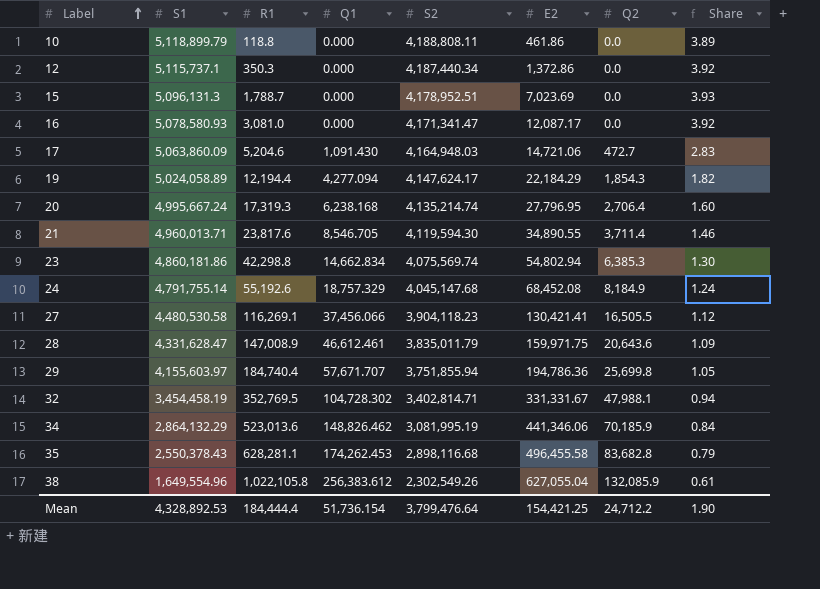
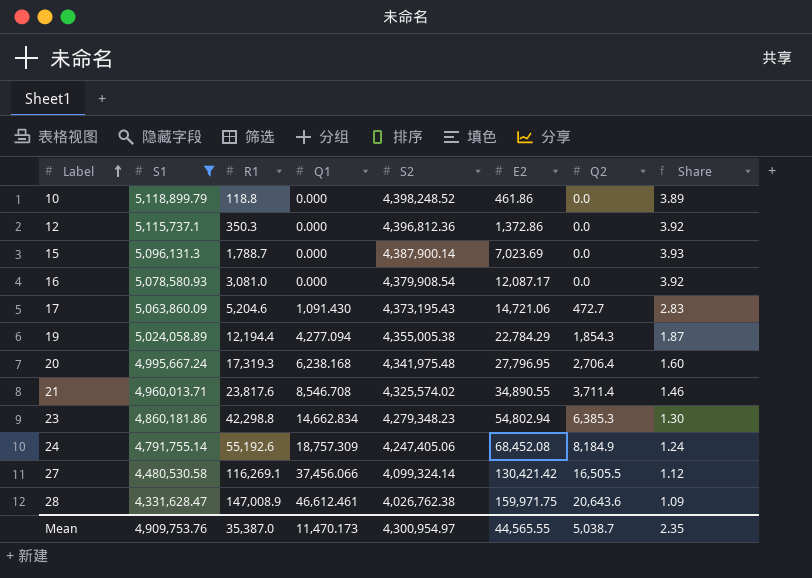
filter: none -> S1 >= 4,331,628.47
10 | S2: 4,188,808.11 -> 4,398,248.52
12 | S2: 4,187,440.34 -> 4,396,812.36
15 | S2: 4,178,952.51 -> 4,387,900.14
16 | S2: 4,171,341.47 -> 4,379,908.54
17 | S2: 4,164,948.03 -> 4,373,195.43
19 | S2: 4,147,624.17 -> 4,355,005.38
19 | E2: 22,184.29 -> 22,784.29
19 | Share: 1.82 -> 1.87
20 | S2: 4,135,214.74 -> 4,341,975.48
21 | Q1: 8,546.705 -> 8,546.708
21 | S2: 4,119,594.30 -> 4,325,574.02
23 | S2: 4,075,569.74 -> 4,279,348.23
24 | Q1: 18,757.329 -> 18,757.309
24 | S2: 4,045,147.68 -> 4,247,405.06
27 | S2: 3,904,118.23 -> 4,099,324.14
27 | E2: 130,421.41 -> 130,421.42
28 | S2: 3,835,011.79 -> 4,026,762.38
Mean | S1: 4,328,892.53 -> 4,909,753.76
Mean | R1: 184,444.4 -> 35,387.0
Mean | Q1: 51,736.154 -> 11,470.173
Mean | S2: 3,799,476.64 -> 4,300,954.97
Mean | E2: 154,421.25 -> 44,565.55
Mean | Q2: 24,712.2 -> 5,038.7
Mean | Share: 1.90 -> 2.35

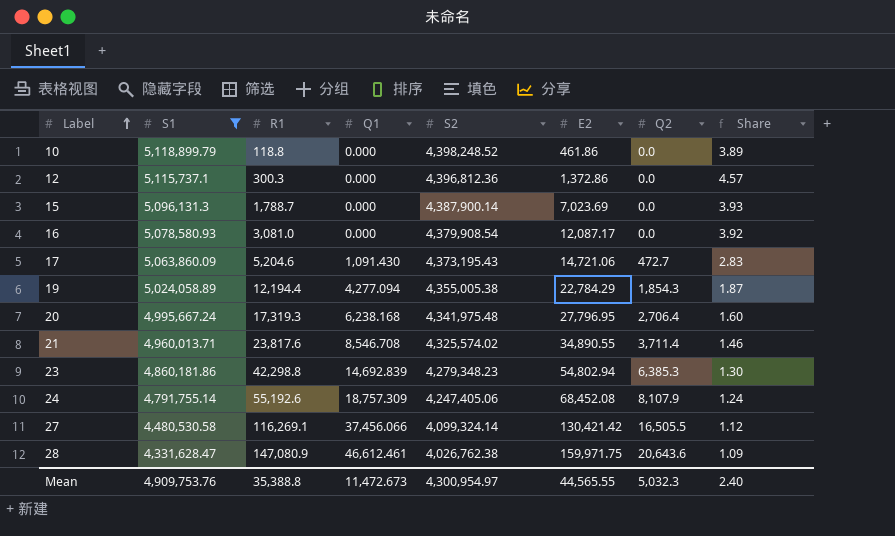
12 | R1: 350.3 -> 300.3
12 | Share: 3.92 -> 4.57
23 | Q1: 14,662.834 -> 14,692.839
24 | Q2: 8,184.9 -> 8,107.9
28 | R1: 147,008.9 -> 147,080.9
Mean | R1: 35,387.0 -> 35,388.8
Mean | Q1: 11,470.173 -> 11,472.673
Mean | Q2: 5,038.7 -> 5,032.3
Mean | Share: 2.35 -> 2.40

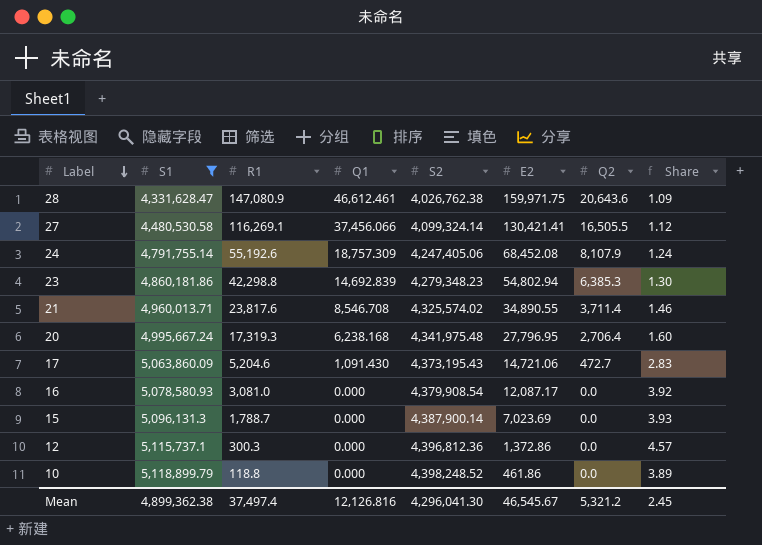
row order: Label ascending -> Label descending
row 19: 5,024,058.89 | 12,194.4 | 4,277.094 | 4,355,005.38 | 22,784.29 | 1,854.3 | 1.87 -> none
27 | E2: 130,421.42 -> 130,421.41
Mean | S1: 4,909,753.76 -> 4,899,362.38
Mean | R1: 35,388.8 -> 37,497.4
Mean | Q1: 11,472.673 -> 12,126.816
Mean | S2: 4,300,954.97 -> 4,296,041.30
Mean | E2: 44,565.55 -> 46,545.67
Mean | Q2: 5,032.3 -> 5,321.2
Mean | Share: 2.40 -> 2.45

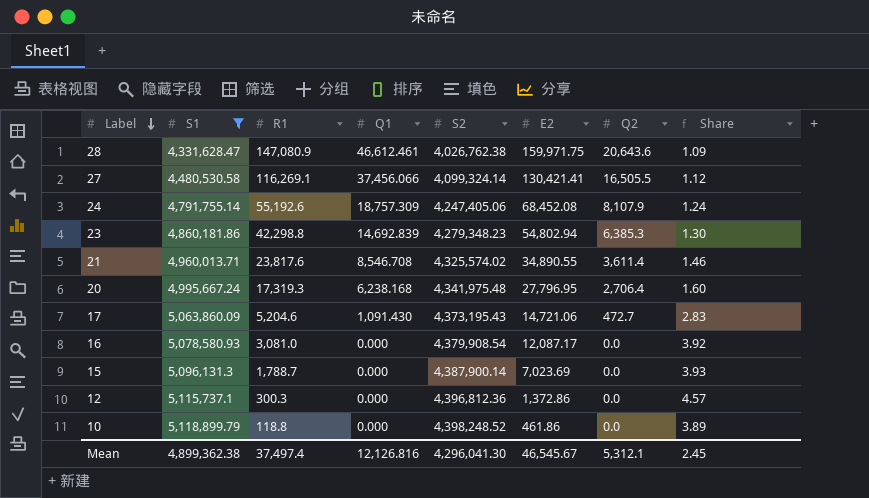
21 | Q2: 3,711.4 -> 3,611.4
Mean | Q2: 5,321.2 -> 5,312.1

